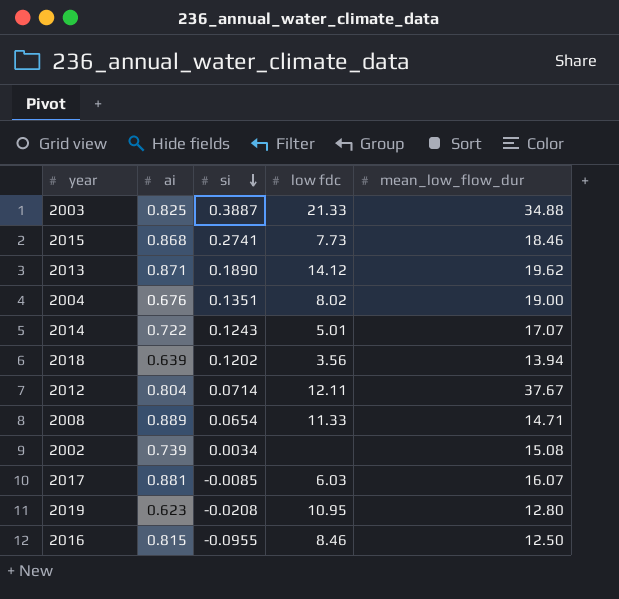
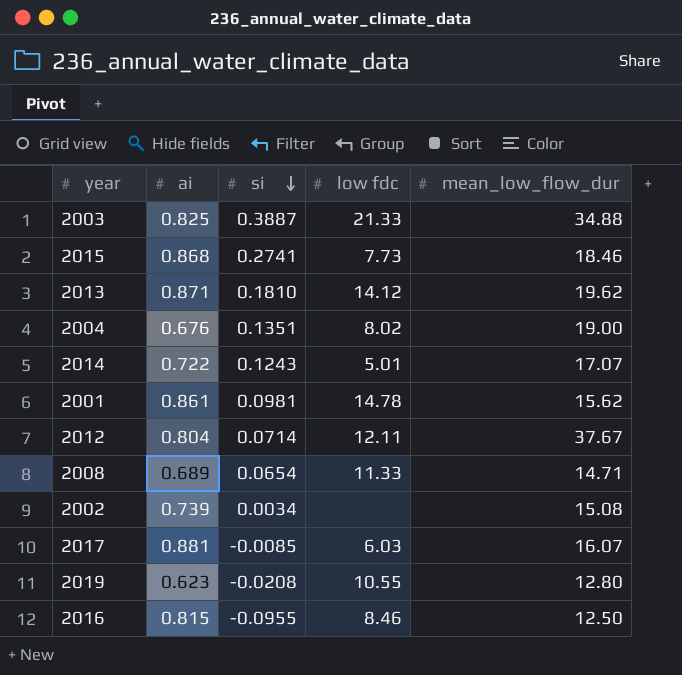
row 2018: 0.639 | 0.1202 | 3.56 | 13.94 -> none
2013 | si: 0.1890 -> 0.1810
row 2001: none -> 0.861 | 0.0981 | 14.78 | 15.62
2008 | ai: 0.889 -> 0.689
2019 | low fdc: 10.95 -> 10.55

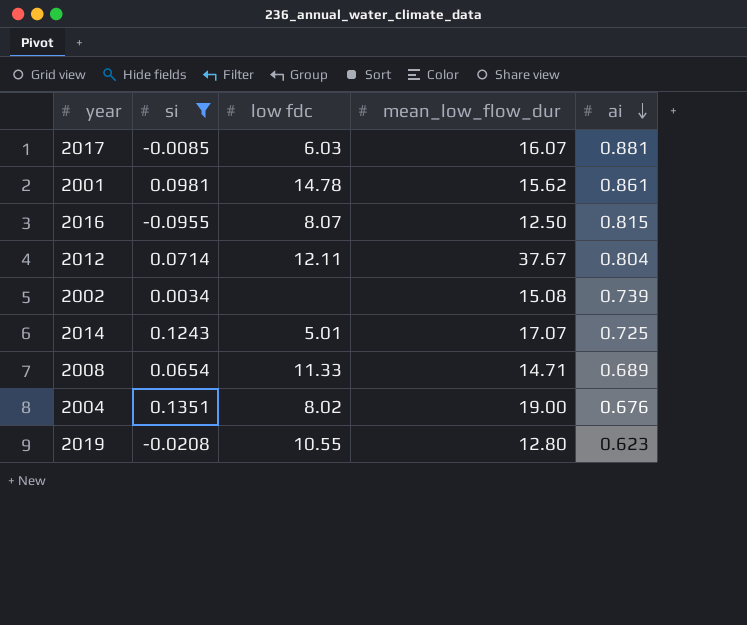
filter: none -> si <= 0.1351
row order: si descending -> ai descending
column ai | position: 2 -> 5
2016 | low fdc: 8.46 -> 8.07
2014 | ai: 0.722 -> 0.725

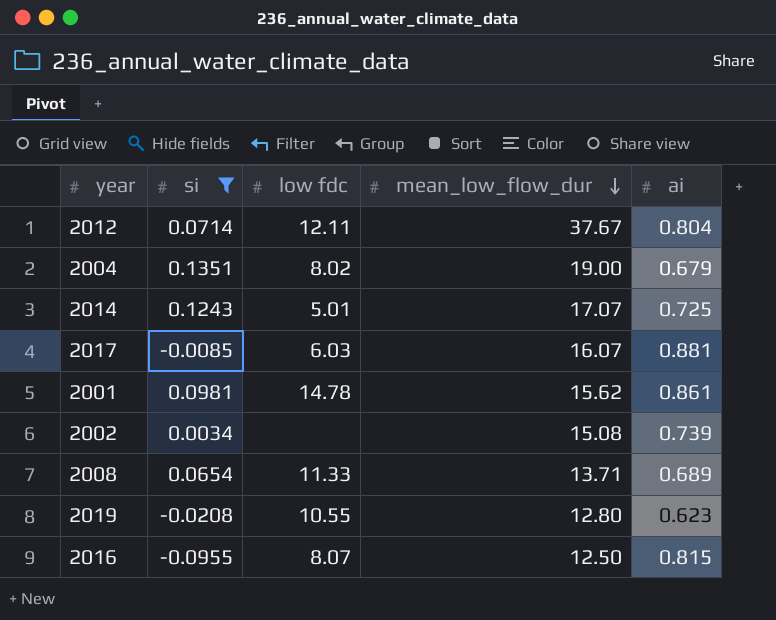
row order: ai descending -> mean_low_flow_dur descending
2004 | ai: 0.676 -> 0.679
2008 | mean_low_flow_dur: 14.71 -> 13.71

